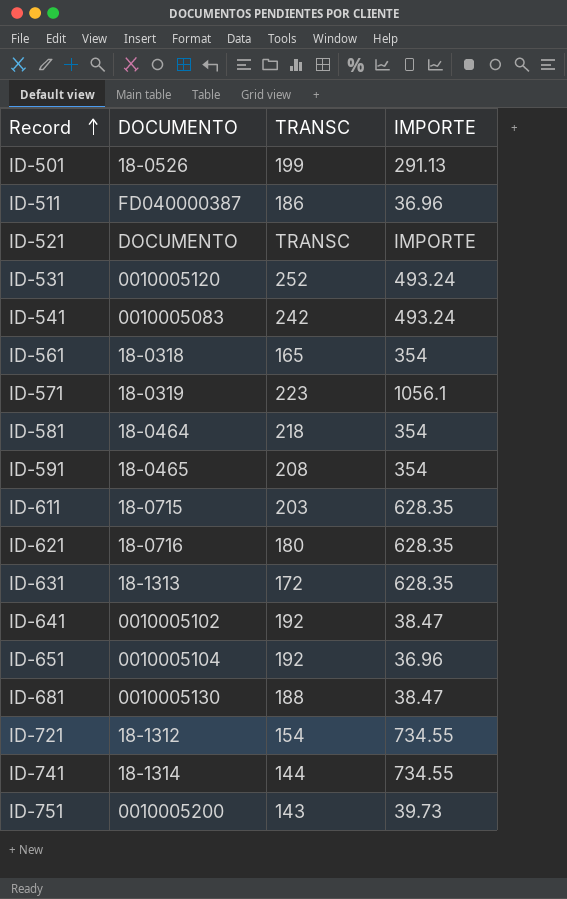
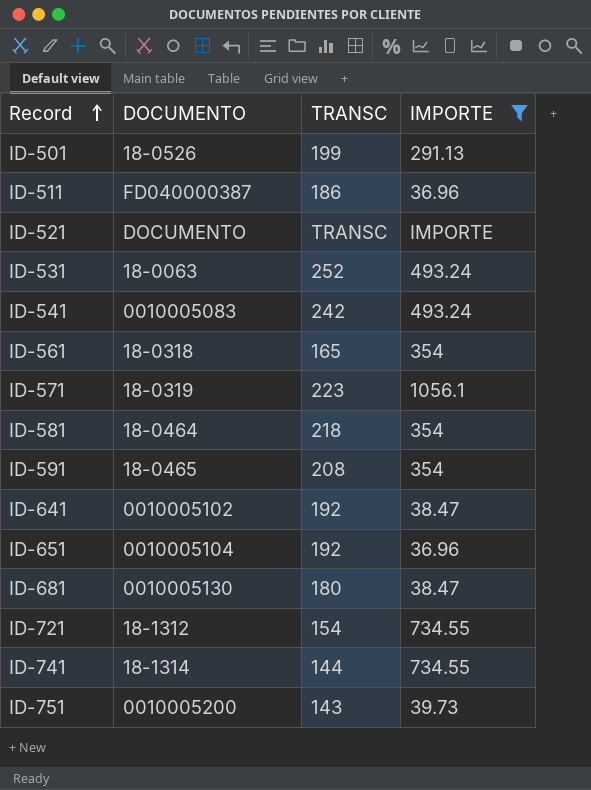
filter: none -> IMPORTE != 628.35
ID-531 | DOCUMENTO: 0010005120 -> 18-0063
ID-681 | TRANSC: 188 -> 180

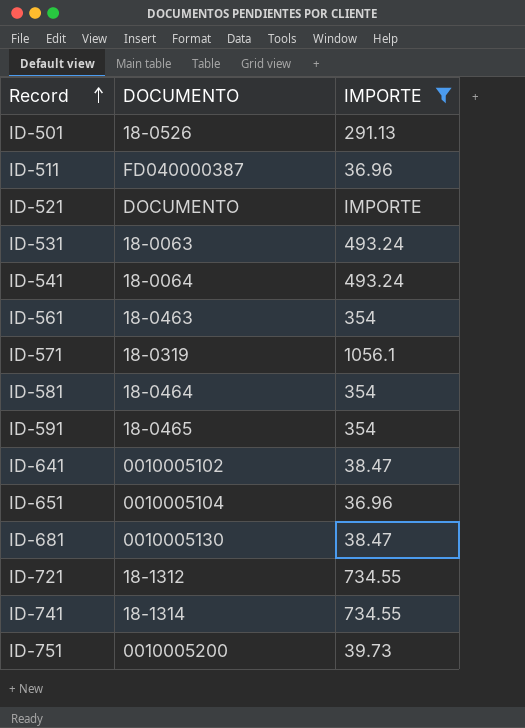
column TRANSC | position: 3 -> none
ID-541 | DOCUMENTO: 0010005083 -> 18-0064
ID-561 | DOCUMENTO: 18-0318 -> 18-0463

